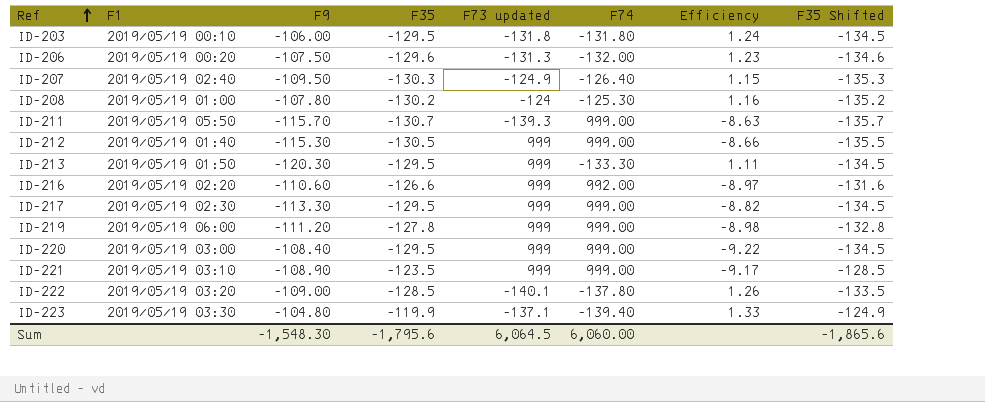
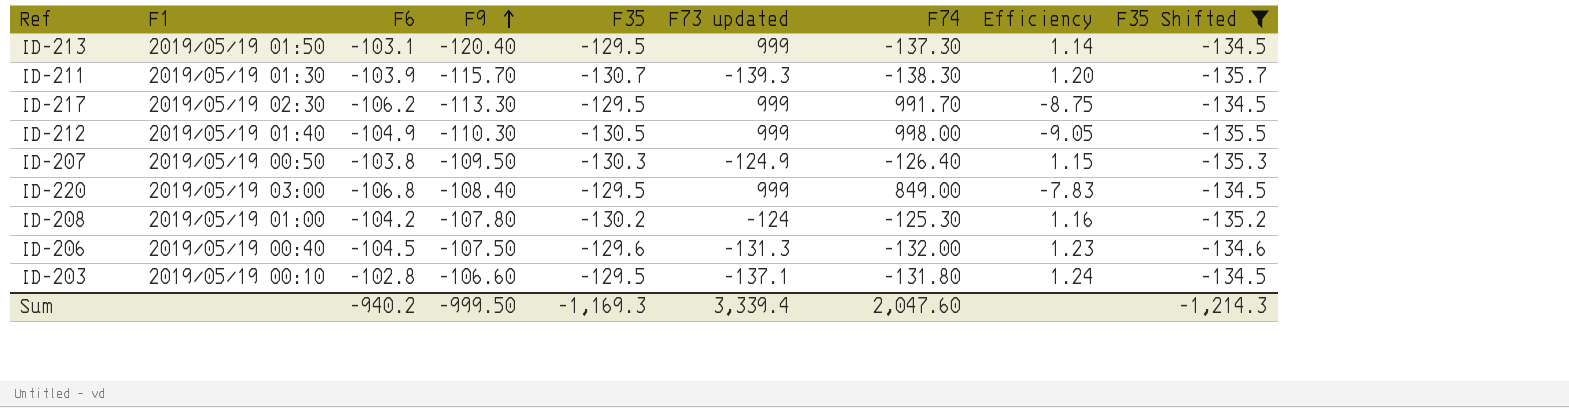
filter: none -> F35 Shifted <= -134.5
row order: Ref ascending -> F9 ascending
column F6 | position: none -> 3
ID-213 | F9: -120.30 -> -120.40
ID-213 | F74: -133.30 -> -137.30
ID-213 | Efficiency: 1.11 -> 1.14
ID-211 | F1: 2019/05/19 05:50 -> 2019/05/19 01:30
ID-211 | F74: 999.00 -> -138.30
ID-211 | Efficiency: -8.63 -> 1.20
ID-217 | F74: 999.00 -> 991.70
ID-217 | Efficiency: -8.82 -> -8.75
ID-212 | F9: -115.30 -> -110.30
ID-212 | F74: 999.00 -> 998.00
ID-212 | Efficiency: -8.66 -> -9.05
ID-207 | F1: 2019/05/19 02:40 -> 2019/05/19 00:50
ID-220 | F74: 999.00 -> 849.00
ID-220 | Efficiency: -9.22 -> -7.83
ID-206 | F1: 2019/05/19 00:20 -> 2019/05/19 00:40
ID-203 | F9: -106.00 -> -106.60
ID-203 | F73 updated: -131.8 -> -137.1
Sum | F9: -1,548.30 -> -999.50
Sum | F35: -1,795.6 -> -1,169.3
Sum | F73 updated: 6,064.5 -> 3,339.4
Sum | F74: 6,060.00 -> 2,047.60
Sum | F35 Shifted: -1,865.6 -> -1,214.3

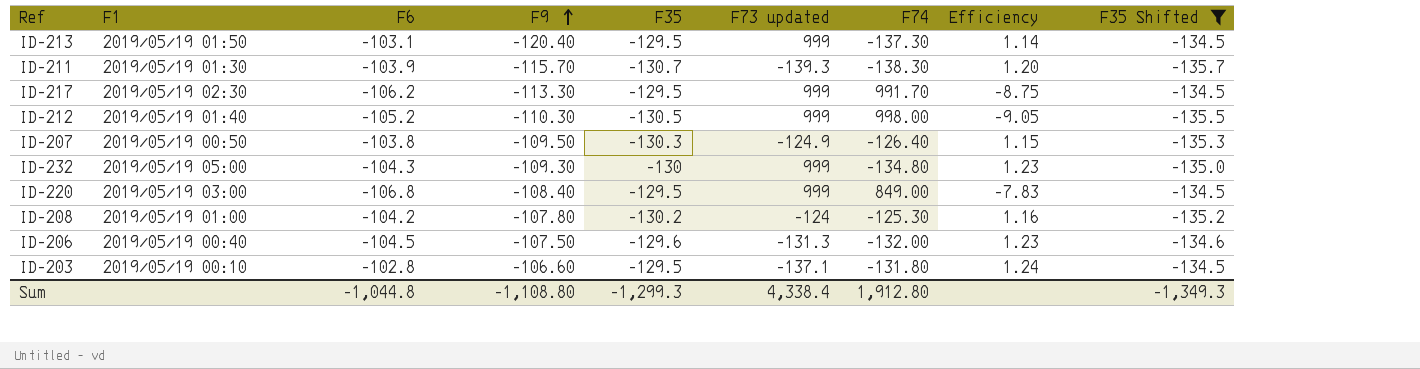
ID-212 | F6: -104.9 -> -105.2
row ID-232: none -> 2019/05/19 05:00 | -104.3 | -109.30 | -130 | 999 | -134.80 | 1.23 | -135.0
Sum | F6: -940.2 -> -1,044.8
Sum | F9: -999.50 -> -1,108.80
Sum | F35: -1,169.3 -> -1,299.3
Sum | F73 updated: 3,339.4 -> 4,338.4
Sum | F74: 2,047.60 -> 1,912.80
Sum | F35 Shifted: -1,214.3 -> -1,349.3

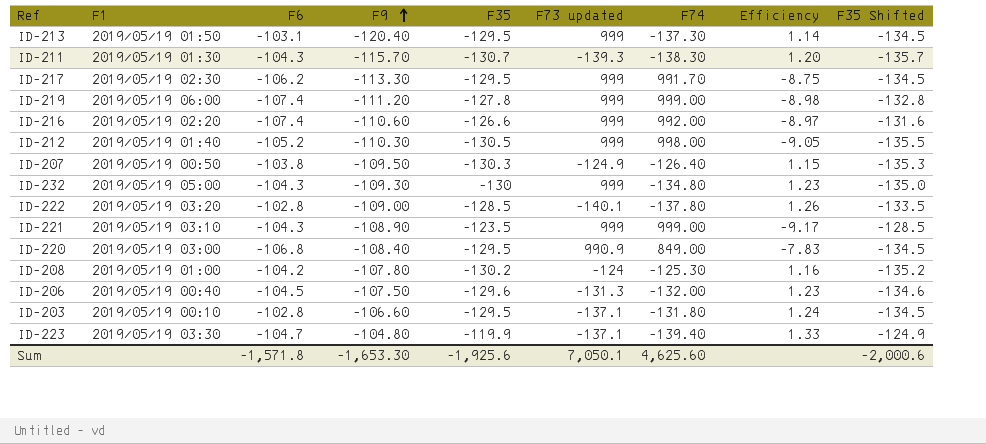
filter: F35 Shifted <= -134.5 -> none
ID-211 | F6: -103.9 -> -104.3
ID-220 | F73 updated: 999 -> 990.9
Sum | F6: -1,044.8 -> -1,571.8
Sum | F9: -1,108.80 -> -1,653.30
Sum | F35: -1,299.3 -> -1,925.6
Sum | F73 updated: 4,338.4 -> 7,050.1
Sum | F74: 1,912.80 -> 4,625.60
Sum | F35 Shifted: -1,349.3 -> -2,000.6

